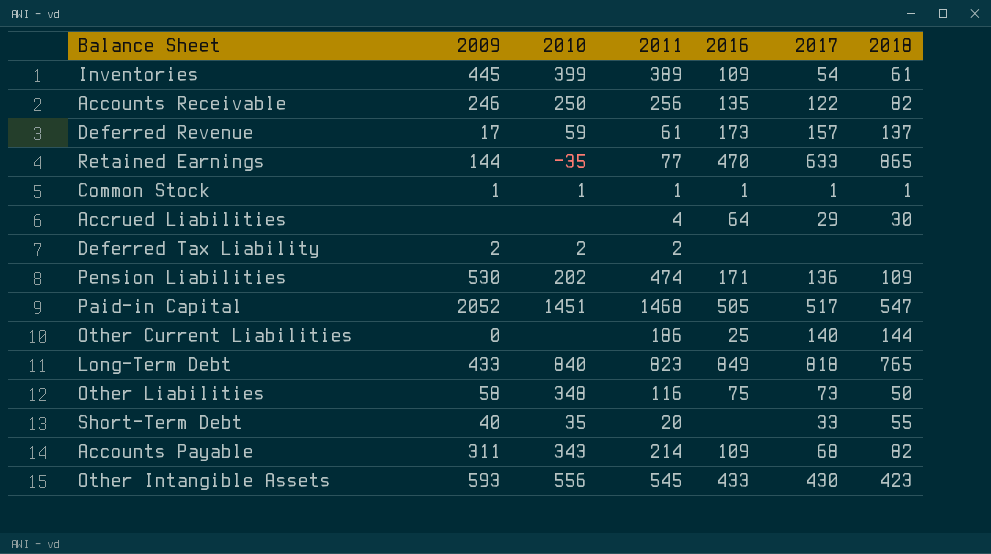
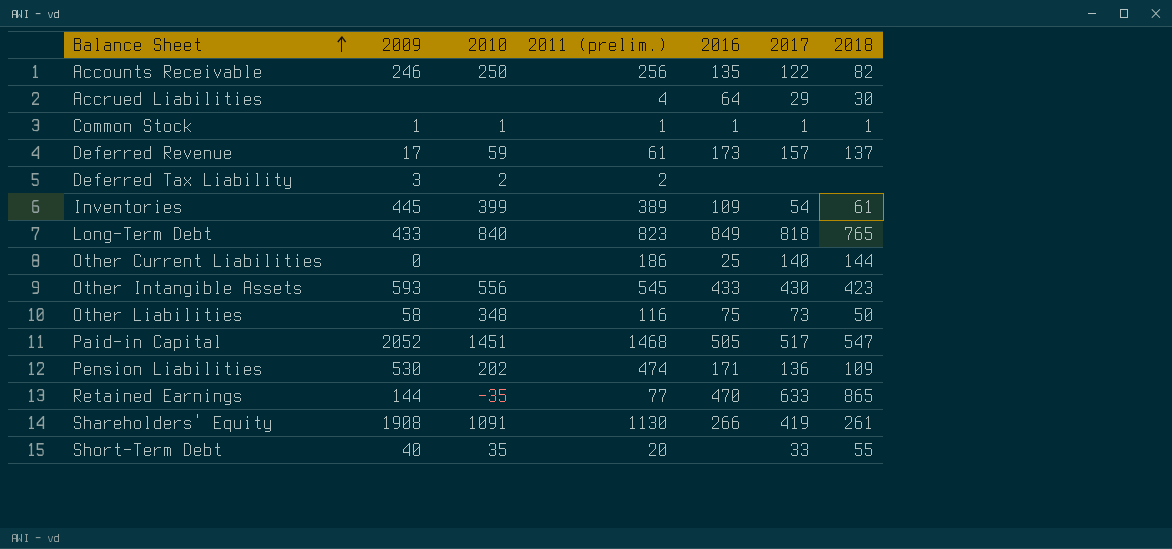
row order: none -> Balance Sheet ascending
column name: 2011 -> 2011 (prelim.)
row Accounts Payable: 311 | 343 | 214 | 109 | 68 | 82 -> none
Deferred Tax Liability | 2009: 2 -> 3
row Shareholders' Equity: none -> 1908 | 1091 | 1130 | 266 | 419 | 261

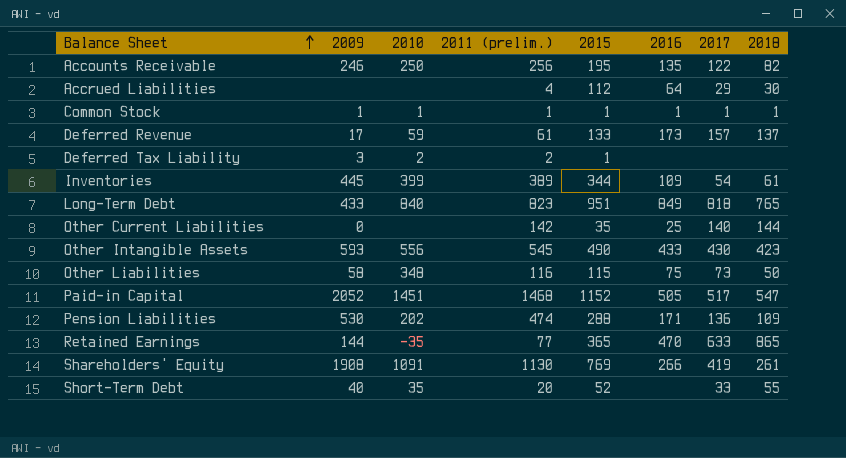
column 2015 | position: none -> 5
Other Current Liabilities | 2011 (prelim.): 186 -> 142

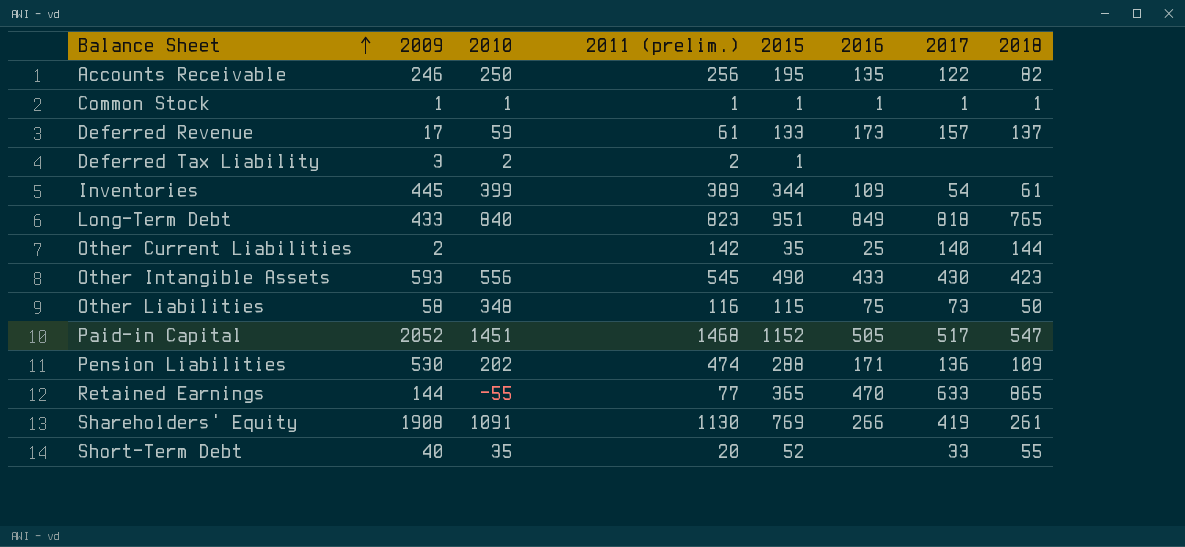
row Accrued Liabilities: none | none | 4 | 112 | 64 | 29 | 30 -> none
Other Current Liabilities | 2009: 0 -> 2
Retained Earnings | 2010: -35 -> -55

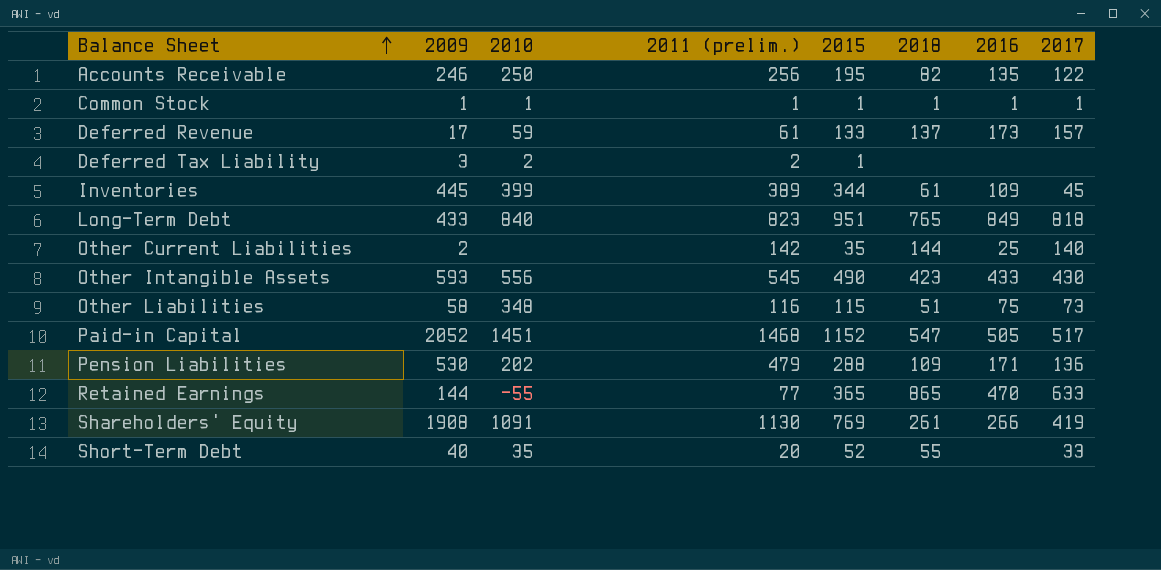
column 2018 | position: 8 -> 6
Inventories | 2017: 54 -> 45
Other Liabilities | 2018: 50 -> 51
Pension Liabilities | 2011 (prelim.): 474 -> 479

